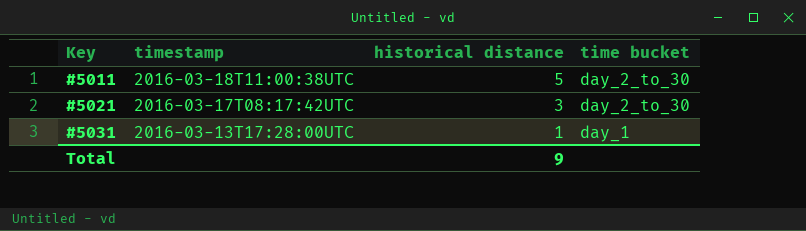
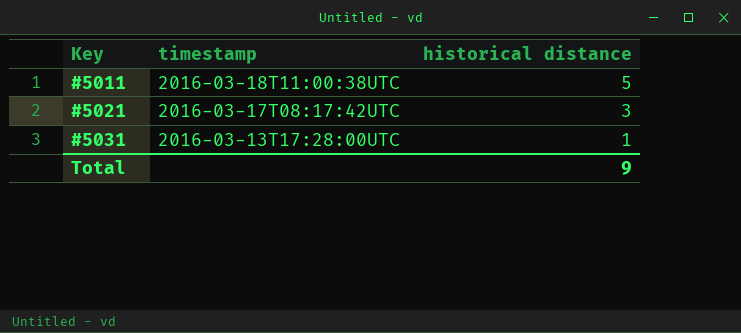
column time bucket | position: 4 -> none

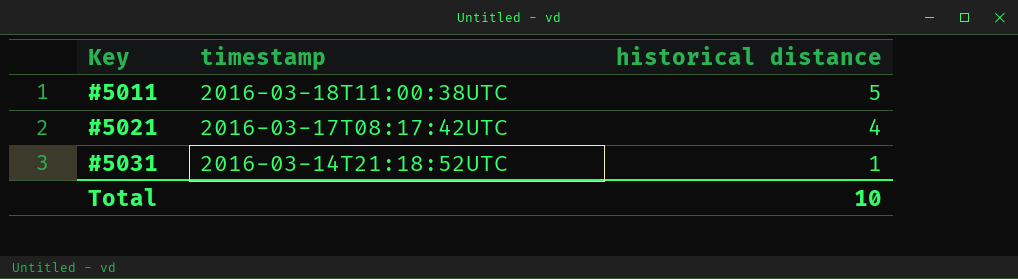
#5021 | historical distance: 3 -> 4
#5031 | timestamp: 2016-03-13T17:28:00UTC -> 2016-03-14T21:18:52UTC
Total | historical distance: 9 -> 10

